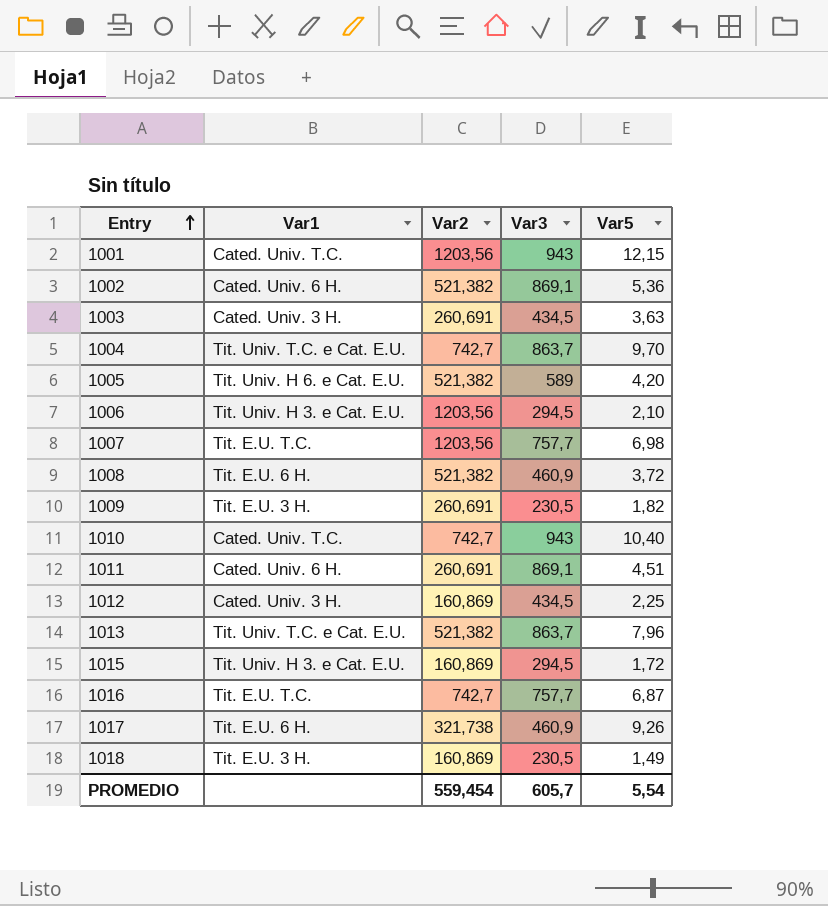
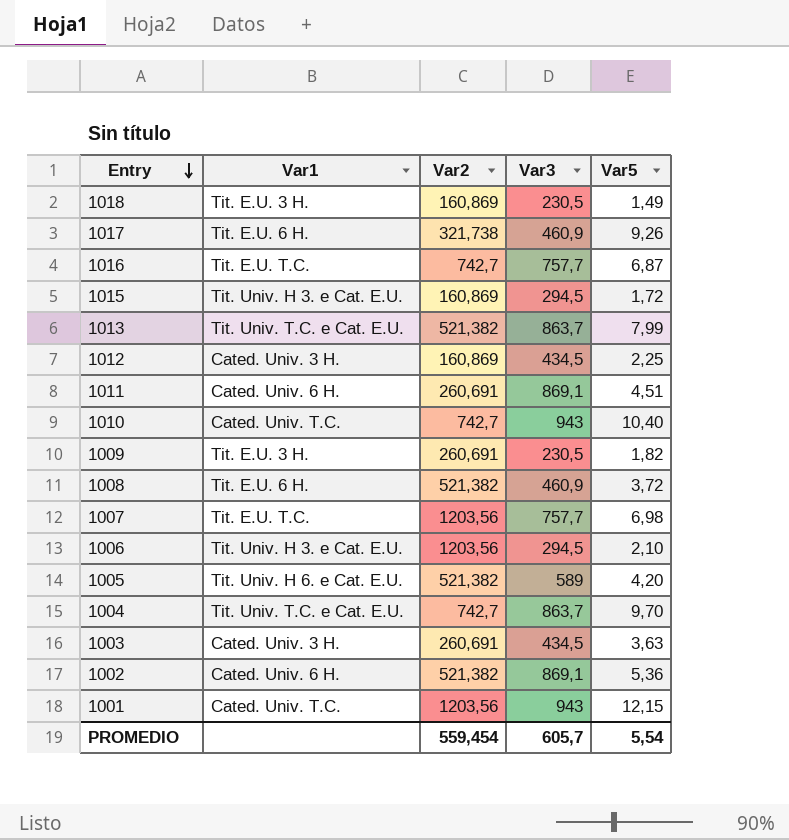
row order: Entry ascending -> Entry descending
1013 | Var5: 7,96 -> 7,99

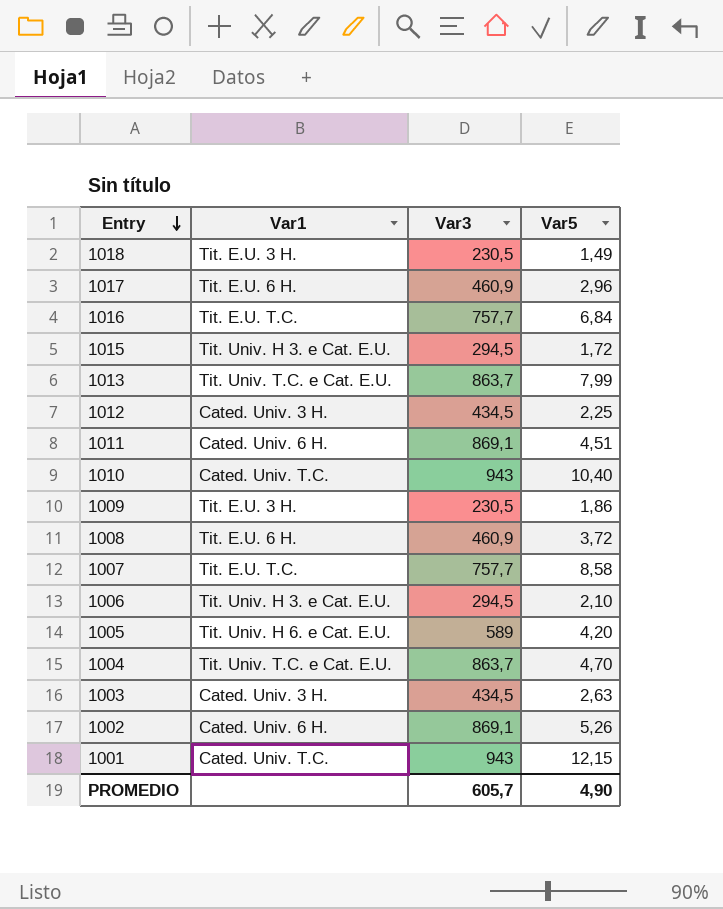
column Var2 | position: 3 -> none
1017 | Var5: 9,26 -> 2,96
1016 | Var5: 6,87 -> 6,84
1009 | Var5: 1,82 -> 1,86
1007 | Var5: 6,98 -> 8,58
1004 | Var5: 9,70 -> 4,70
1003 | Var5: 3,63 -> 2,63
1002 | Var5: 5,36 -> 5,26
PROMEDIO | Var5: 5,54 -> 4,90

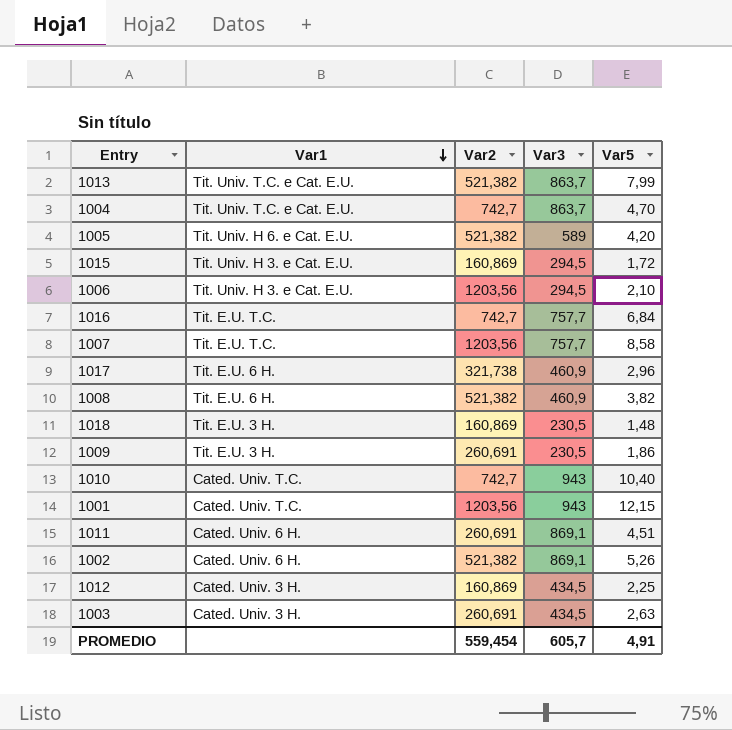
row order: Entry descending -> Var1 descending
column Var2 | position: none -> 3
1008 | Var5: 3,72 -> 3,82
1018 | Var5: 1,49 -> 1,48
PROMEDIO | Var5: 4,90 -> 4,91

